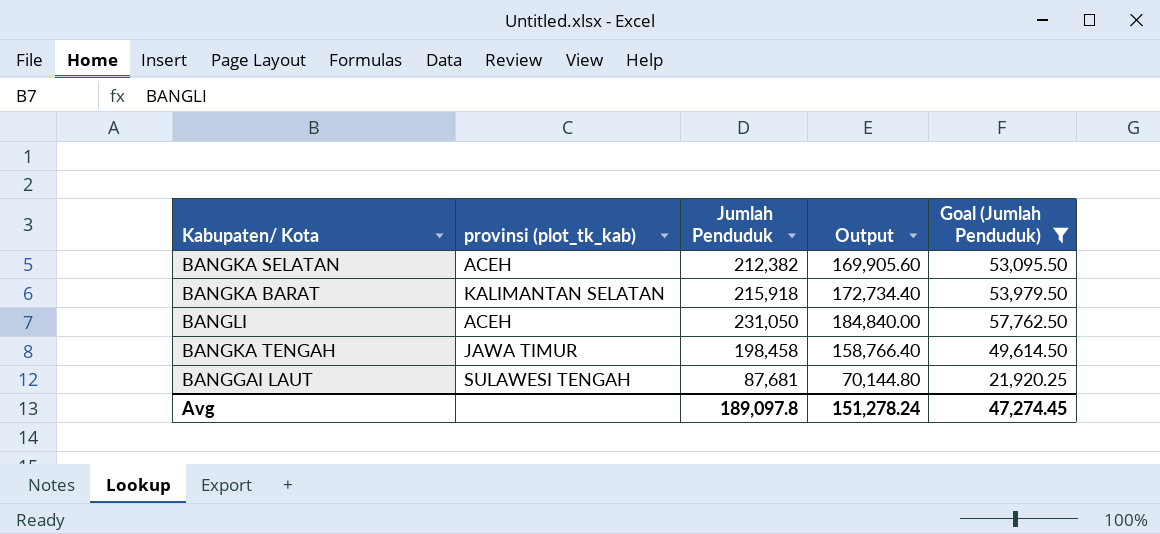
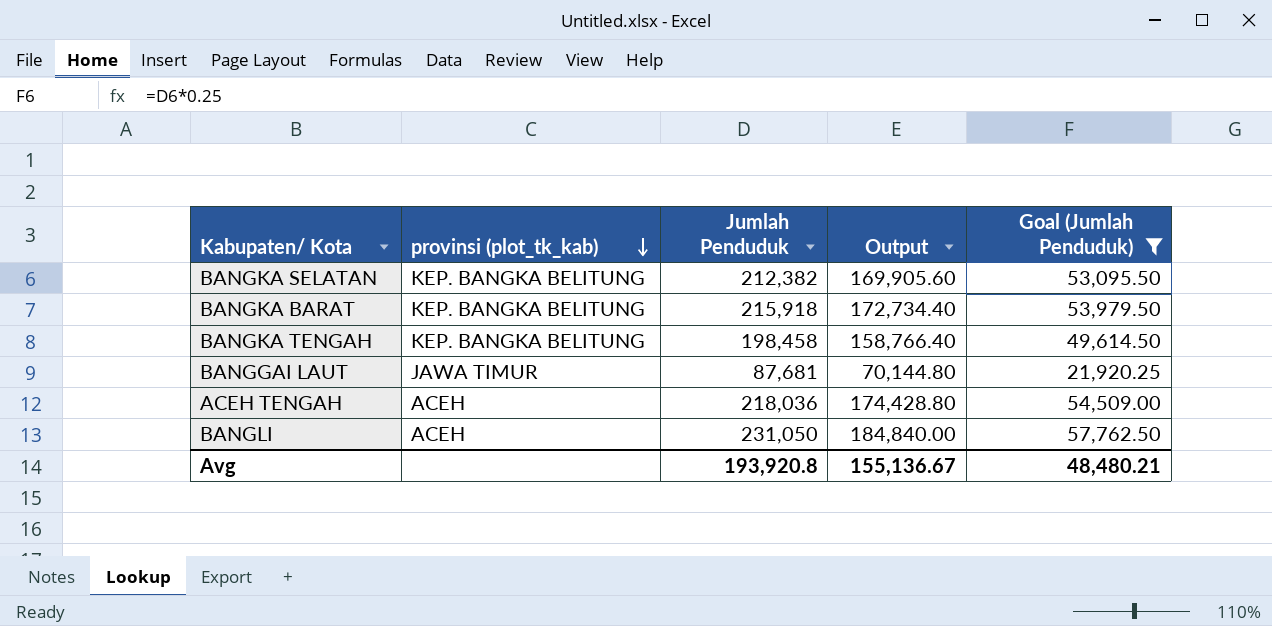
row order: none -> provinsi (plot_tk_kab) descending
BANGKA SELATAN | provinsi (plot_tk_kab): ACEH -> KEP. BANGKA BELITUNG
BANGKA BARAT | provinsi (plot_tk_kab): KALIMANTAN SELATAN -> KEP. BANGKA BELITUNG
BANGKA TENGAH | provinsi (plot_tk_kab): JAWA TIMUR -> KEP. BANGKA BELITUNG
BANGGAI LAUT | provinsi (plot_tk_kab): SULAWESI TENGAH -> JAWA TIMUR
row ACEH TENGAH: none -> ACEH | 218,036 | 174,428.80 | 54,509.00
Avg | Jumlah Penduduk: 189,097.8 -> 193,920.8
Avg | Output: 151,278.24 -> 155,136.67
Avg | Goal (Jumlah Penduduk): 47,274.45 -> 48,480.21

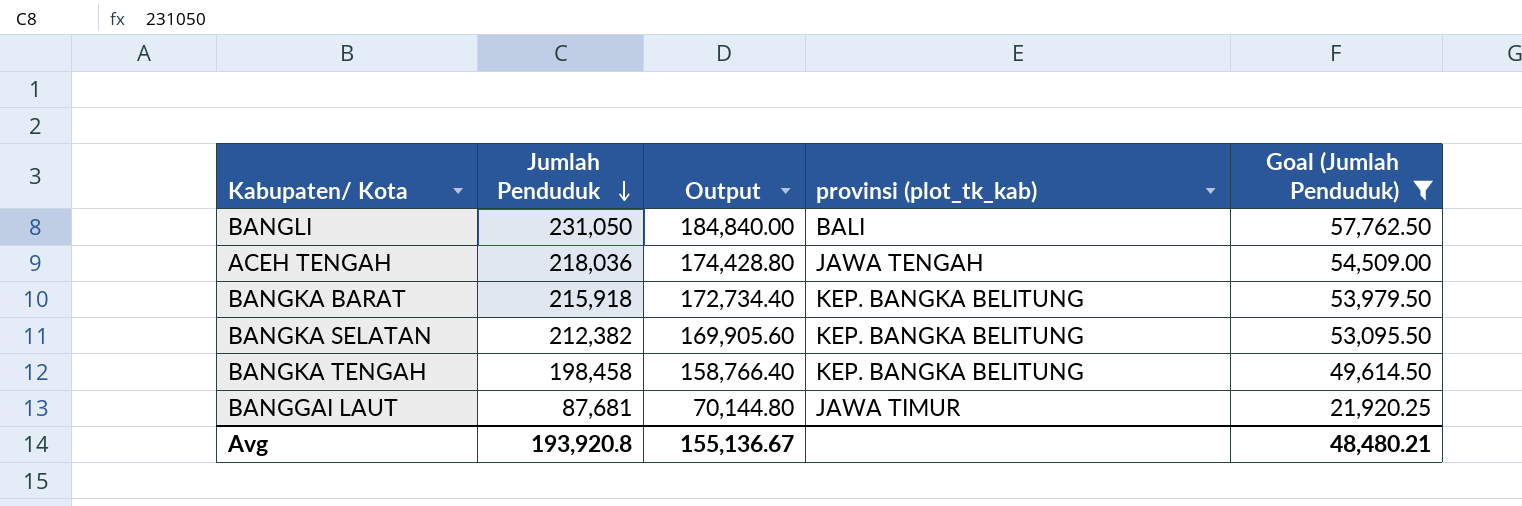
row order: provinsi (plot_tk_kab) descending -> Jumlah Penduduk descending
column provinsi (plot_tk_kab) | position: 2 -> 4
BANGLI | provinsi (plot_tk_kab): ACEH -> BALI
ACEH TENGAH | provinsi (plot_tk_kab): ACEH -> JAWA TENGAH

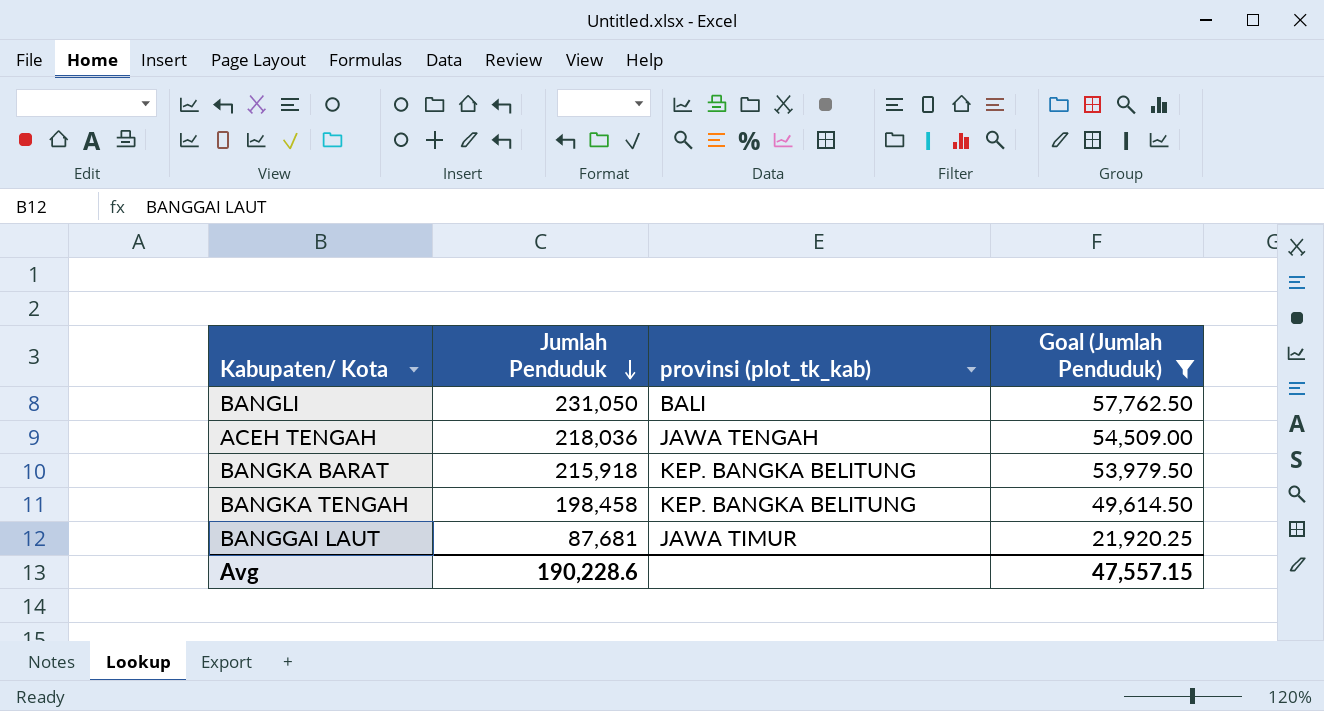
column Output | formula: [Jumlah Penduduk] * 0.8 -> none
row BANGKA SELATAN: 212,382 | 169,905.60 | KEP. BANGKA BELITUNG | 53,095.50 -> none
Avg | Jumlah Penduduk: 193,920.8 -> 190,228.6
Avg | Goal (Jumlah Penduduk): 48,480.21 -> 47,557.15

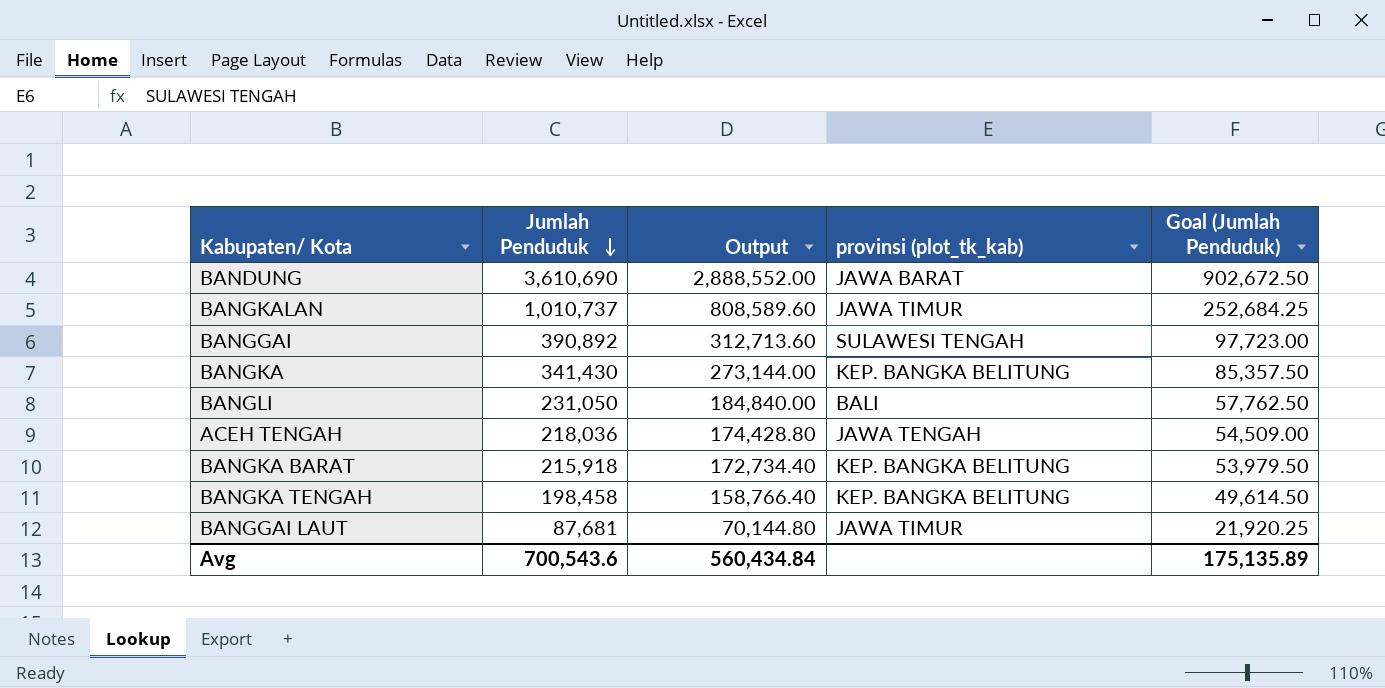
filter: Goal (Jumlah Penduduk) <= 57,762.50 -> none
column Output | formula: none -> [Jumlah Penduduk] * 0.8
Avg | Jumlah Penduduk: 190,228.6 -> 700,543.6
Avg | Goal (Jumlah Penduduk): 47,557.15 -> 175,135.89

